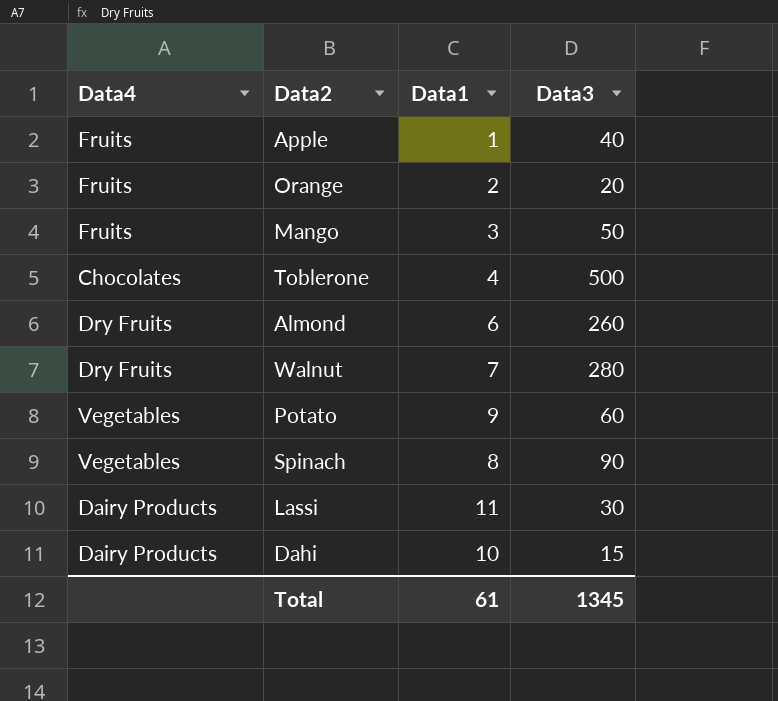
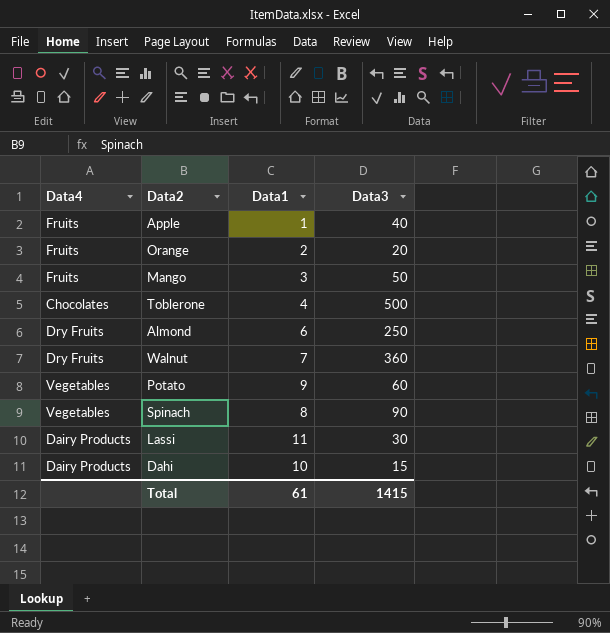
Almond | Data3: 260 -> 250
Walnut | Data3: 280 -> 360
Total | Data3: 1345 -> 1415

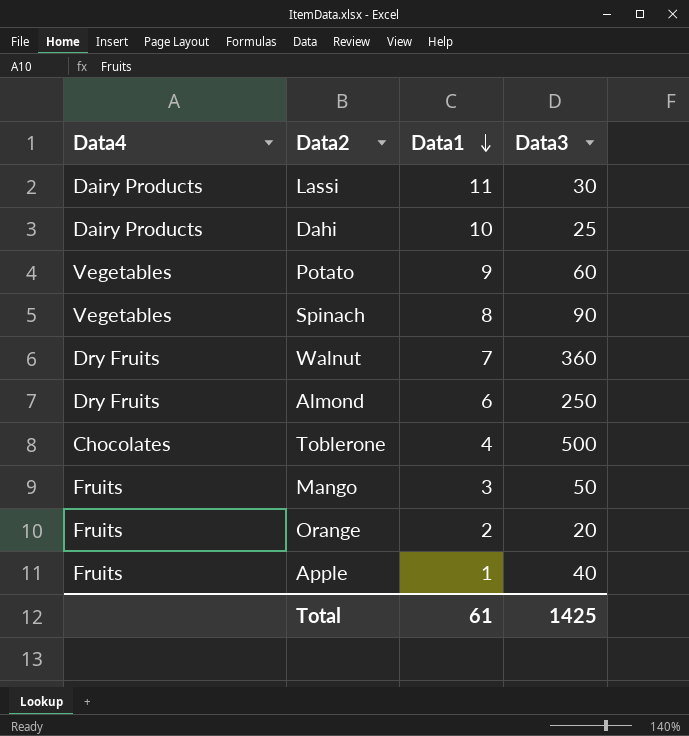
row order: none -> Data1 descending
Dahi | Data3: 15 -> 25
Total | Data3: 1415 -> 1425

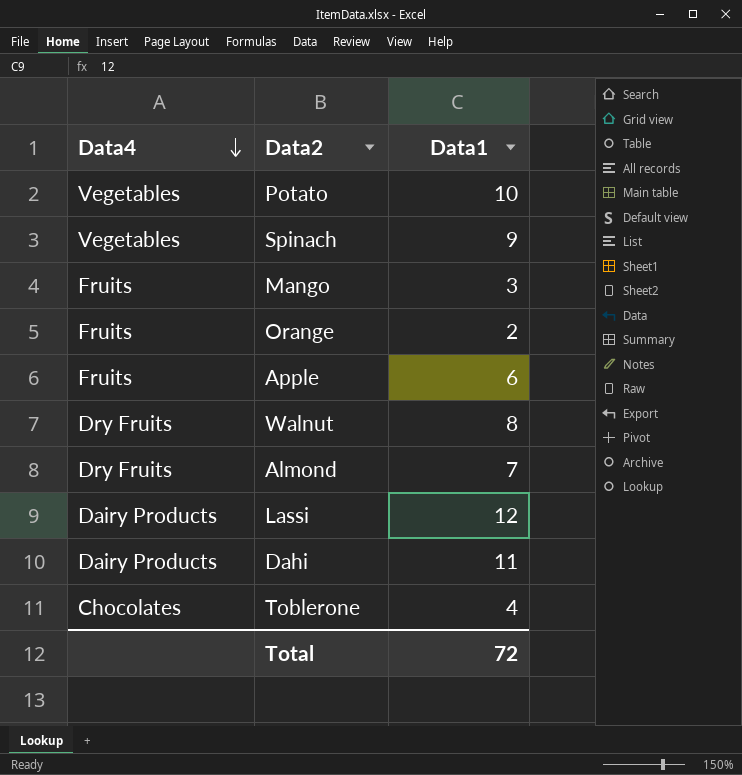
row order: Data1 descending -> Data4 descending
column Data3 | position: 4 -> none
Potato | Data1: 9 -> 10
Spinach | Data1: 8 -> 9
Apple | Data1: 1 -> 6
Walnut | Data1: 7 -> 8
Almond | Data1: 6 -> 7
Lassi | Data1: 11 -> 12
Dahi | Data1: 10 -> 11
Total | Data1: 61 -> 72

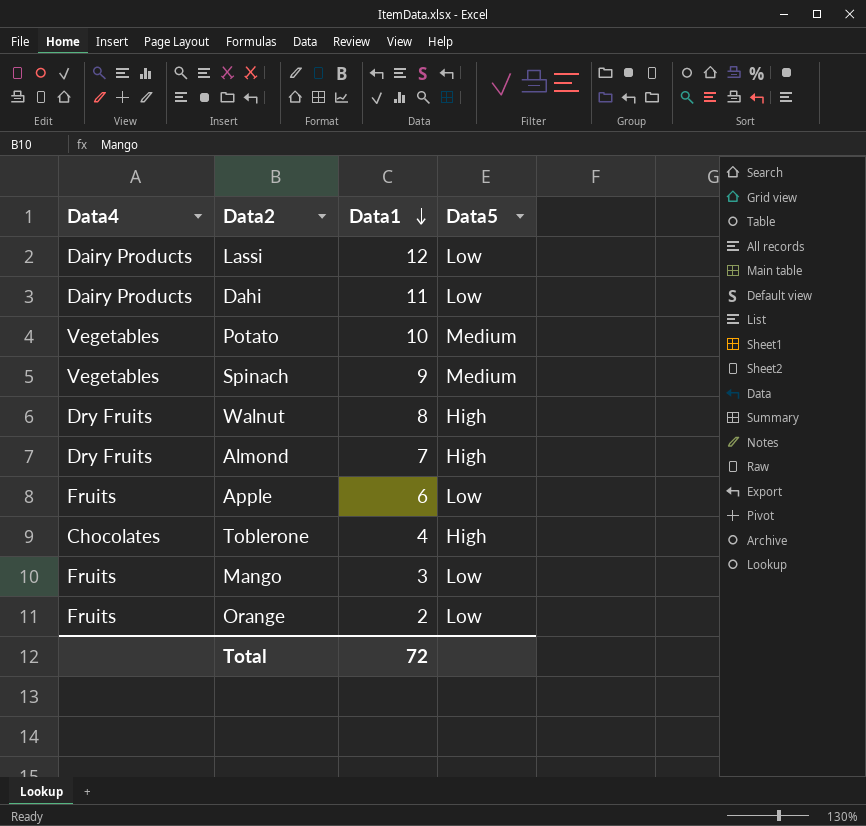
row order: Data4 descending -> Data1 descending
column Data5 | position: none -> 4

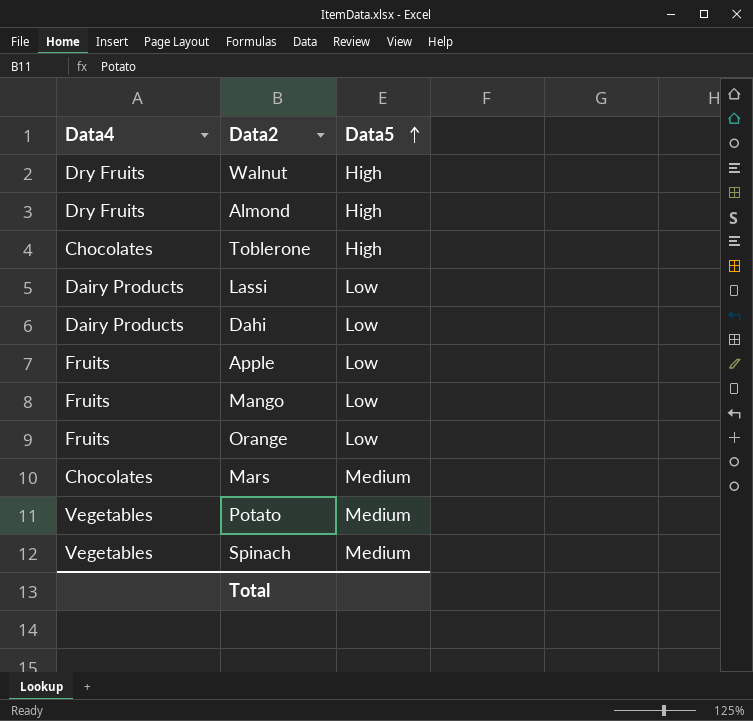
row order: Data1 descending -> Data5 ascending
column Data1 | position: 3 -> none
row Mars: none -> Chocolates | Medium

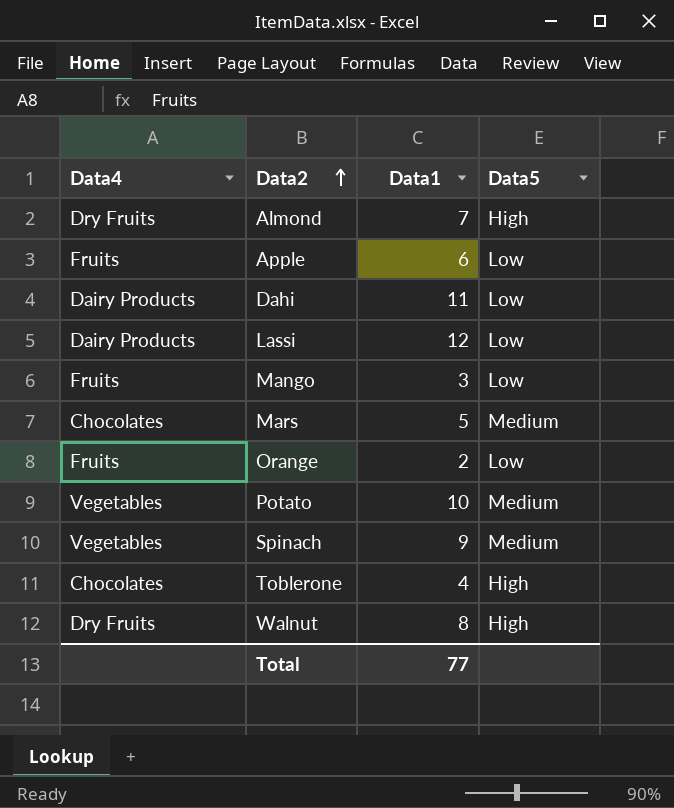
row order: Data5 ascending -> Data2 ascending
column Data1 | position: none -> 3

